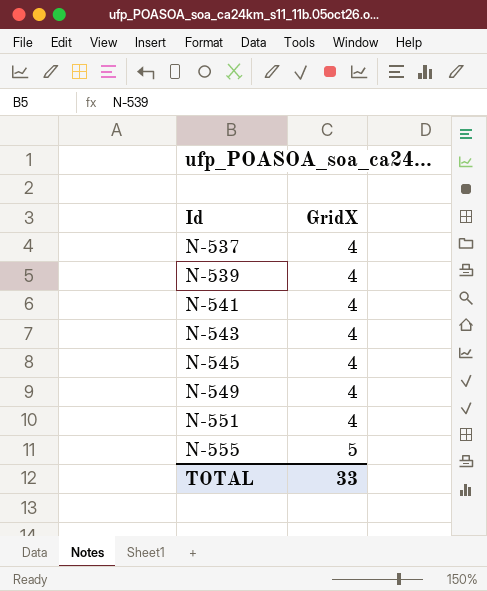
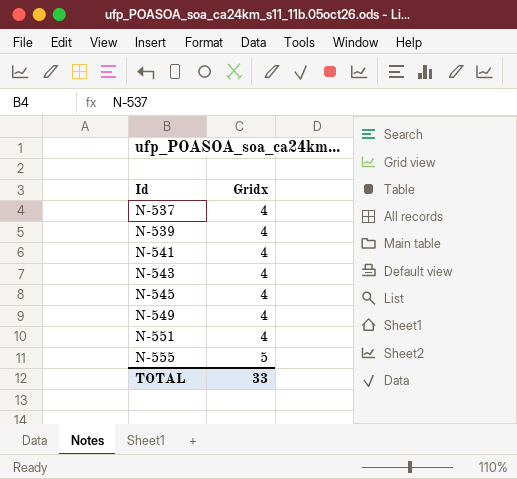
column name: GridX -> Gridx

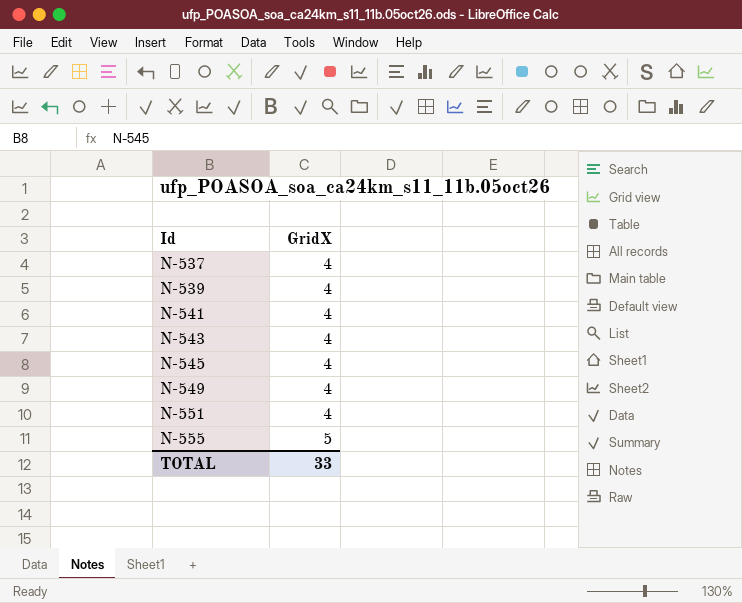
column name: Gridx -> GridX

